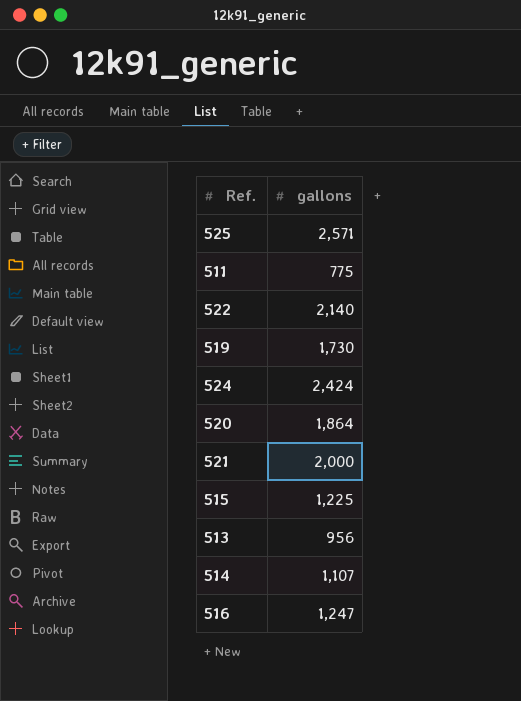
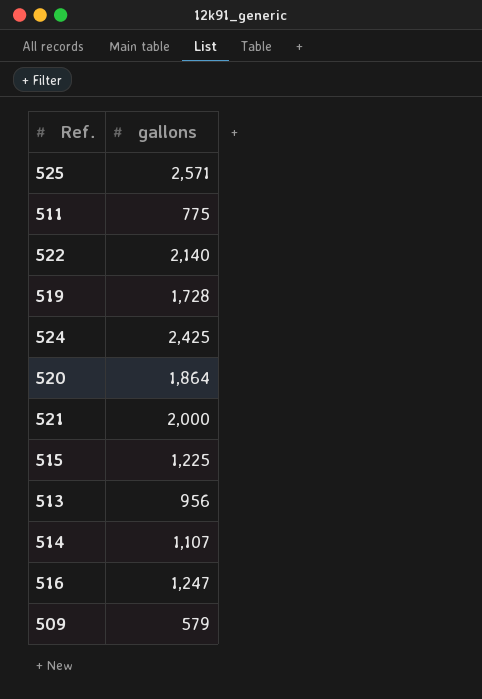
519 | gallons: 1,730 -> 1,728
524 | gallons: 2,424 -> 2,425
row 509: none -> 579

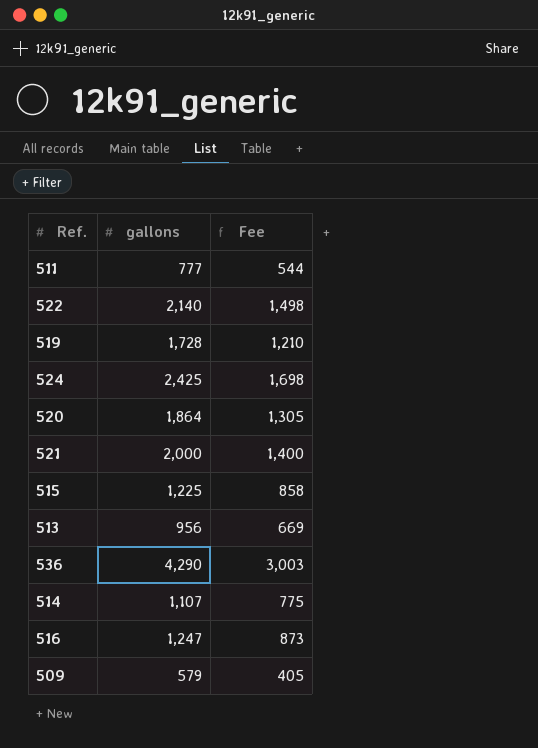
column Fee | formula: none -> [gallons] * 0.7
row 525: 2,571 -> none
511 | gallons: 775 -> 777
row 536: none -> 4,290 | 3,003

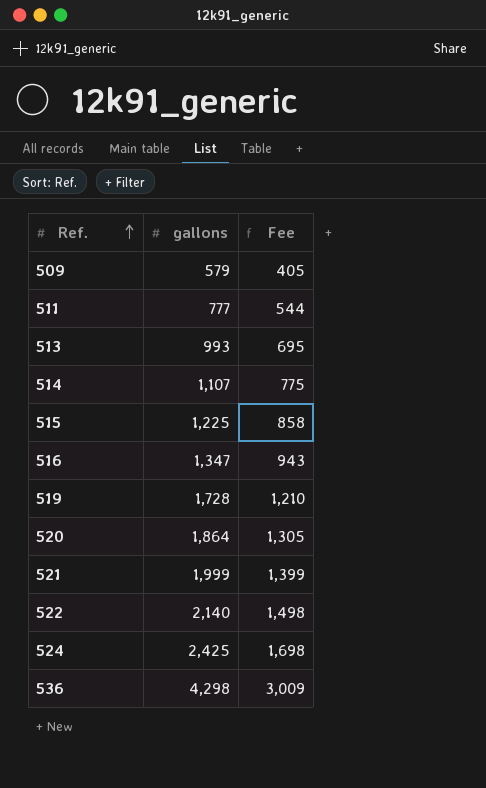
row order: none -> Ref. ascending
513 | gallons: 956 -> 993
513 | Fee: 669 -> 695
516 | gallons: 1,247 -> 1,347
516 | Fee: 873 -> 943
521 | gallons: 2,000 -> 1,999
521 | Fee: 1,400 -> 1,399
536 | gallons: 4,290 -> 4,298
536 | Fee: 3,003 -> 3,009

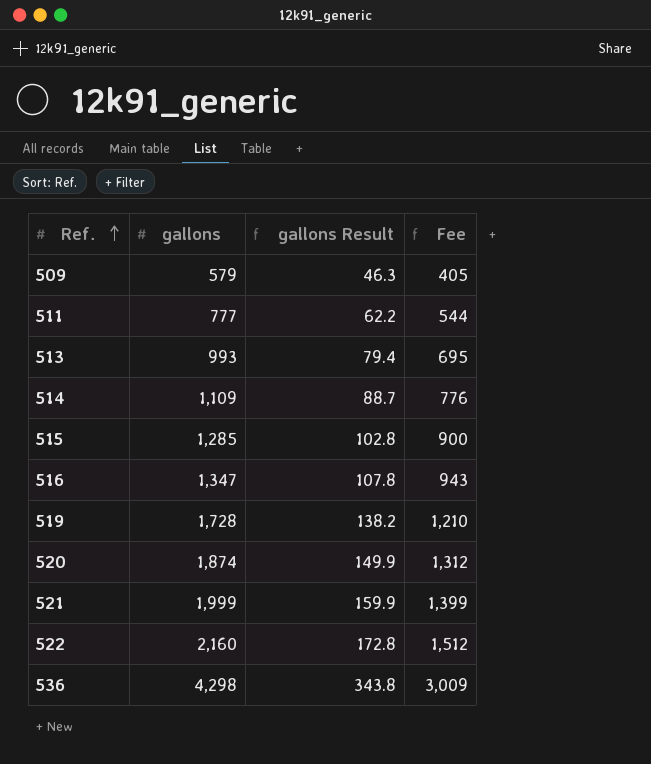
column gallons Result | formula: none -> [gallons] * 0.08
row 524: 2,425 | 1,698 -> none
514 | gallons: 1,107 -> 1,109
514 | Fee: 775 -> 776
515 | gallons: 1,225 -> 1,285
515 | Fee: 858 -> 900
520 | gallons: 1,864 -> 1,874
520 | Fee: 1,305 -> 1,312
522 | gallons: 2,140 -> 2,160
522 | Fee: 1,498 -> 1,512

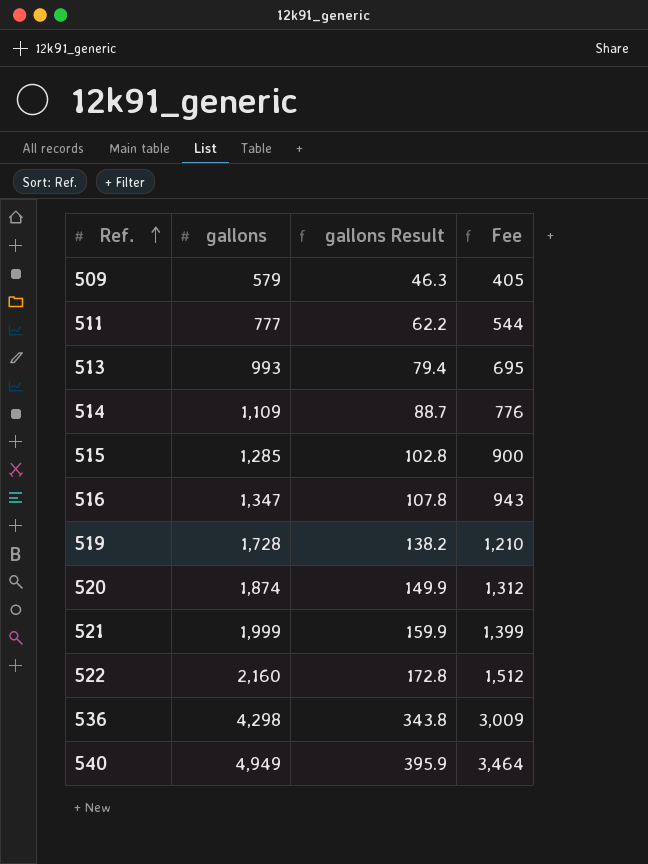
row 540: none -> 4,949 | 395.9 | 3,464

